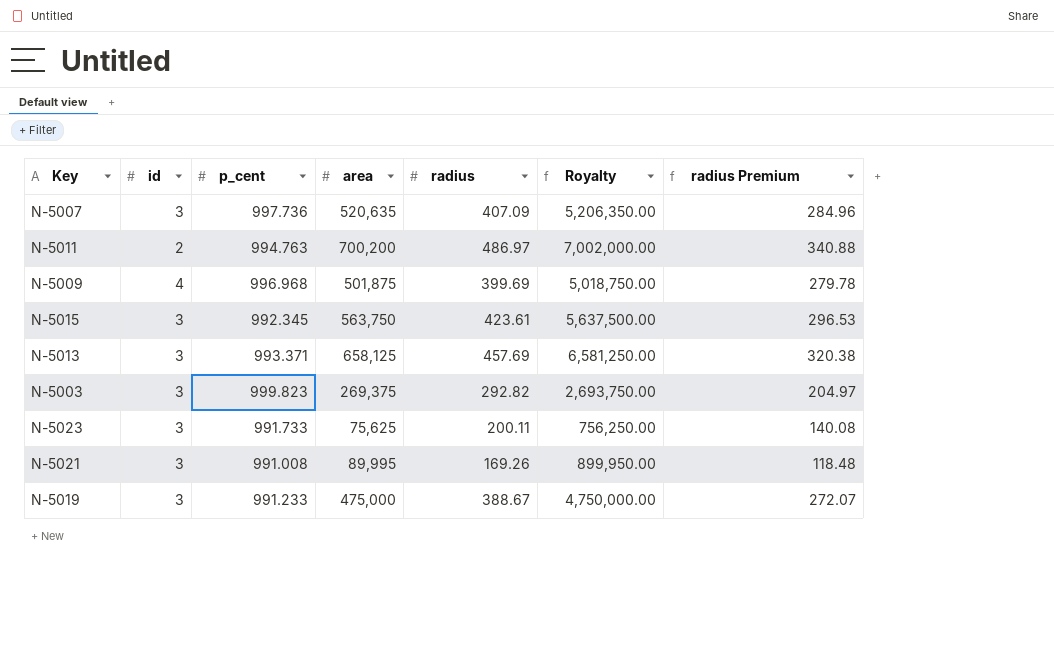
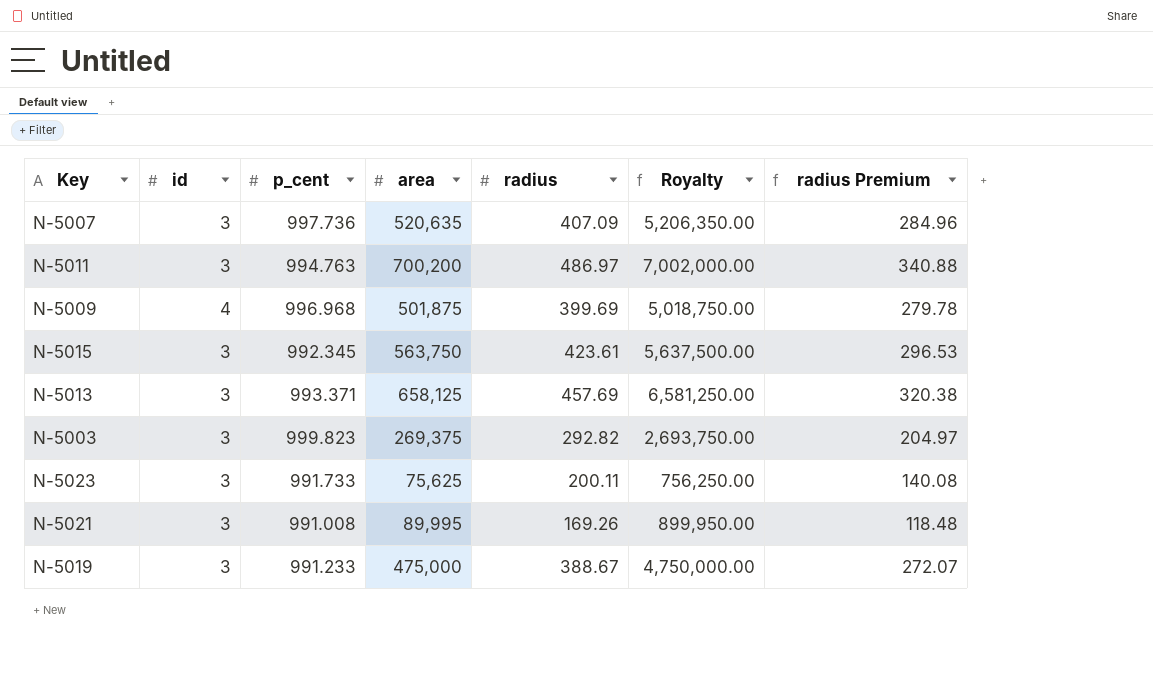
N-5011 | id: 2 -> 3

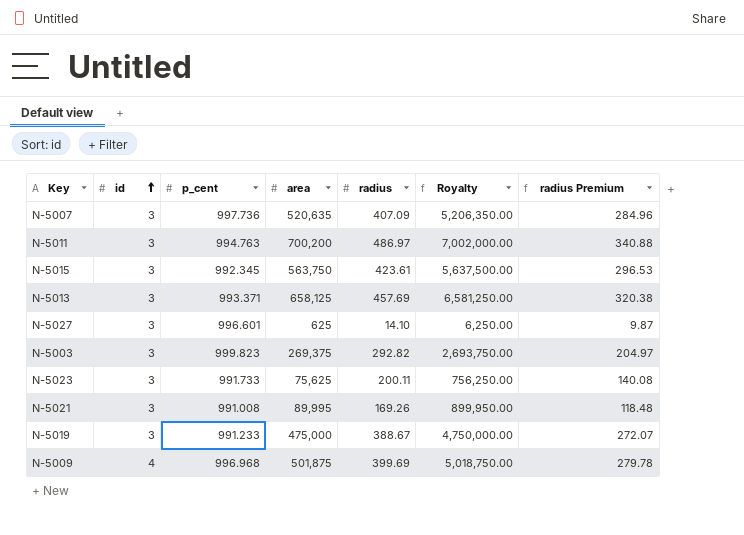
row order: none -> id ascending
row N-5027: none -> 3 | 996.601 | 625 | 14.10 | 6,250.00 | 9.87

